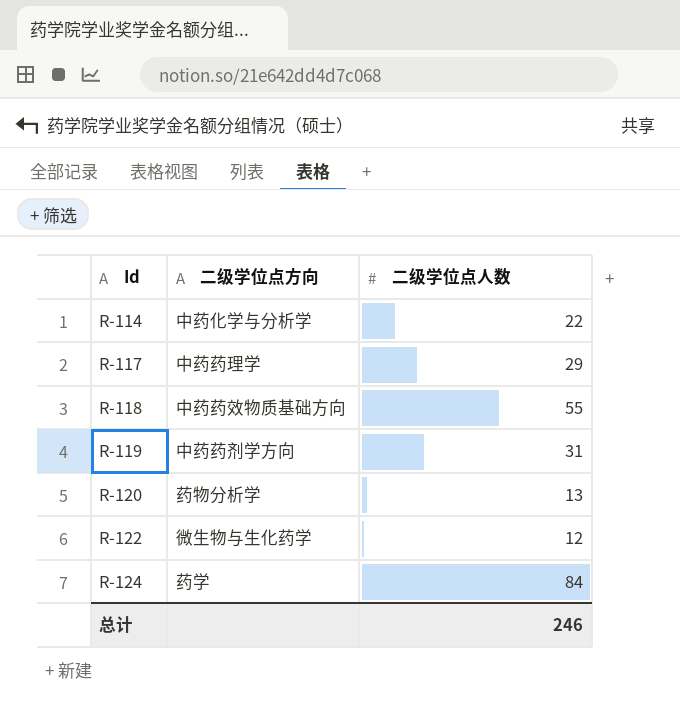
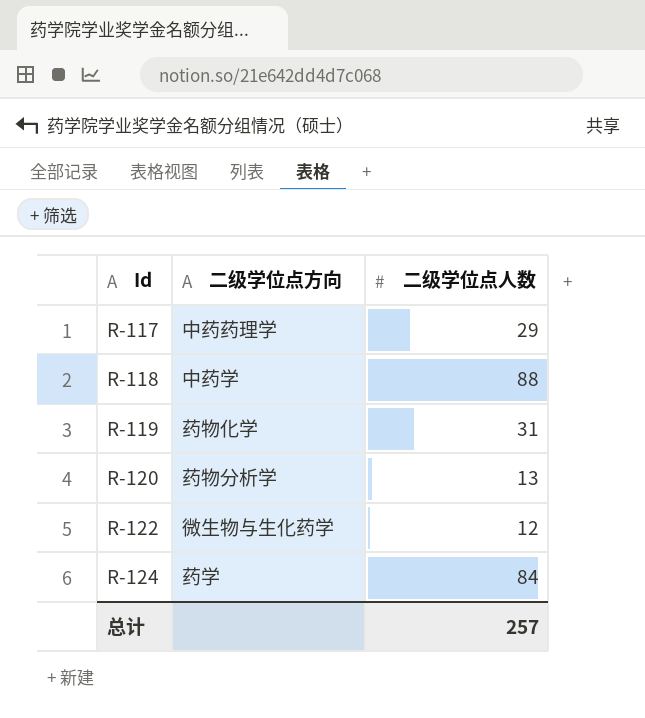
row R-114: 中药化学与分析学 | 22 -> none
R-118 | 二级学位点方向: 中药药效物质基础方向 -> 中药学
R-118 | 二级学位点人数: 55 -> 88
R-119 | 二级学位点方向: 中药药剂学方向 -> 药物化学
总计 | 二级学位点人数: 246 -> 257

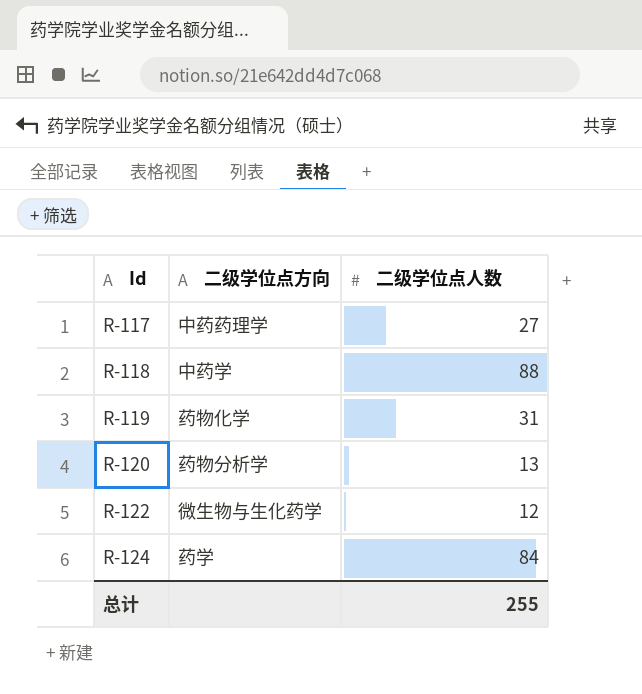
R-117 | 二级学位点人数: 29 -> 27
总计 | 二级学位点人数: 257 -> 255

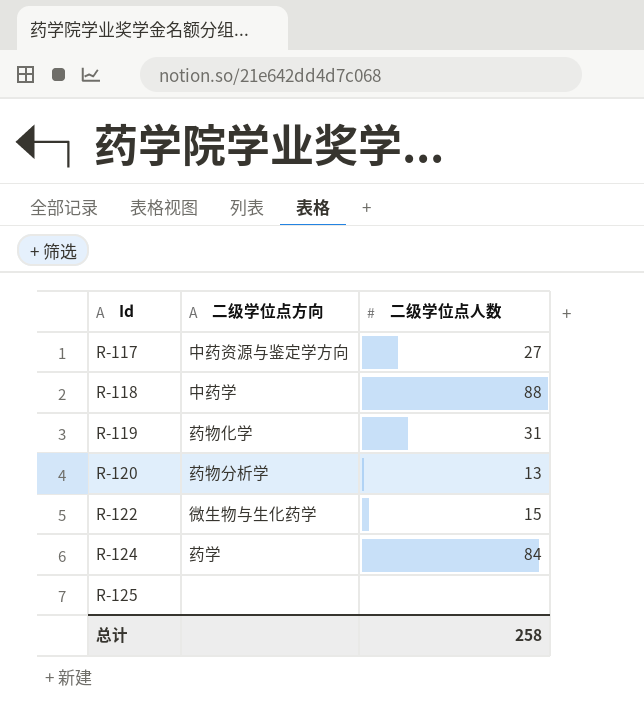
R-117 | 二级学位点方向: 中药药理学 -> 中药资源与鉴定学方向
R-122 | 二级学位点人数: 12 -> 15
row R-125: none -> none | none
总计 | 二级学位点人数: 255 -> 258

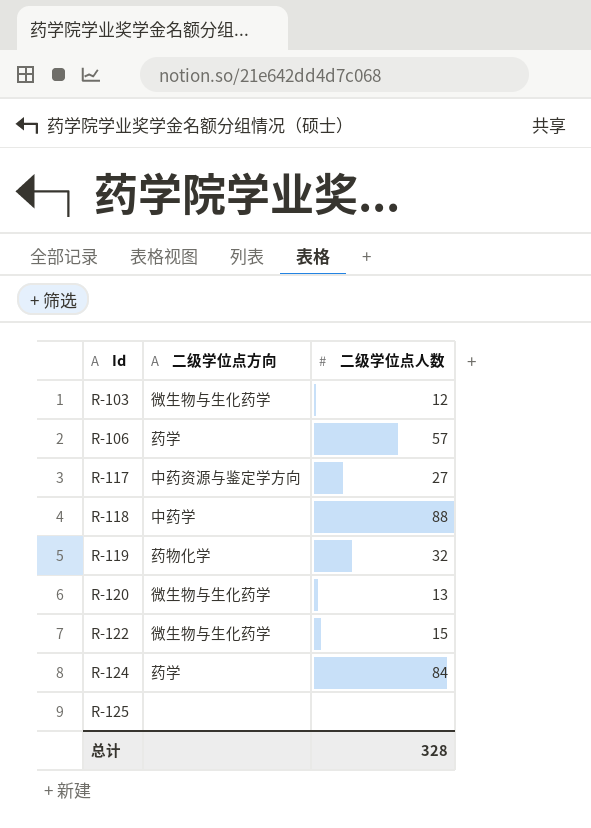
row R-103: none -> 微生物与生化药学 | 12
row R-106: none -> 药学 | 57
R-119 | 二级学位点人数: 31 -> 32
R-120 | 二级学位点方向: 药物分析学 -> 微生物与生化药学
总计 | 二级学位点人数: 258 -> 328

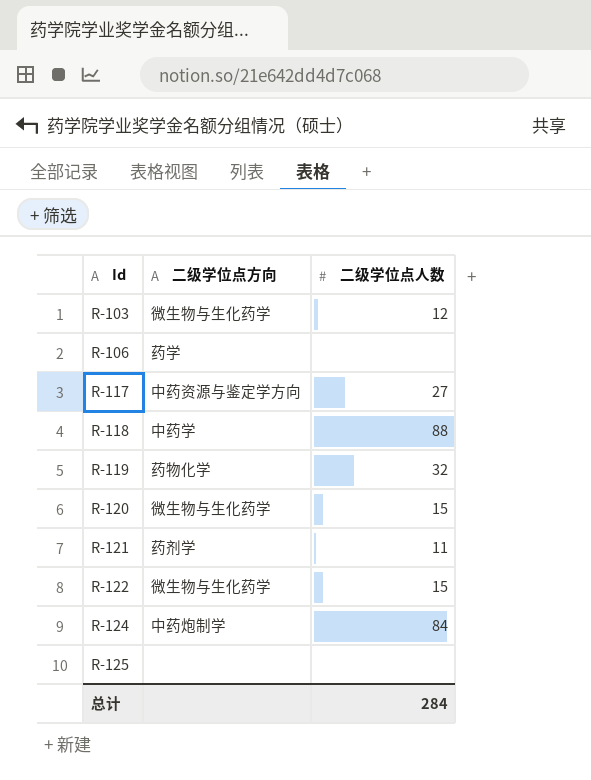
R-106 | 二级学位点人数: 57 -> none
R-120 | 二级学位点人数: 13 -> 15
row R-121: none -> 药剂学 | 11
R-124 | 二级学位点方向: 药学 -> 中药炮制学
总计 | 二级学位点人数: 328 -> 284

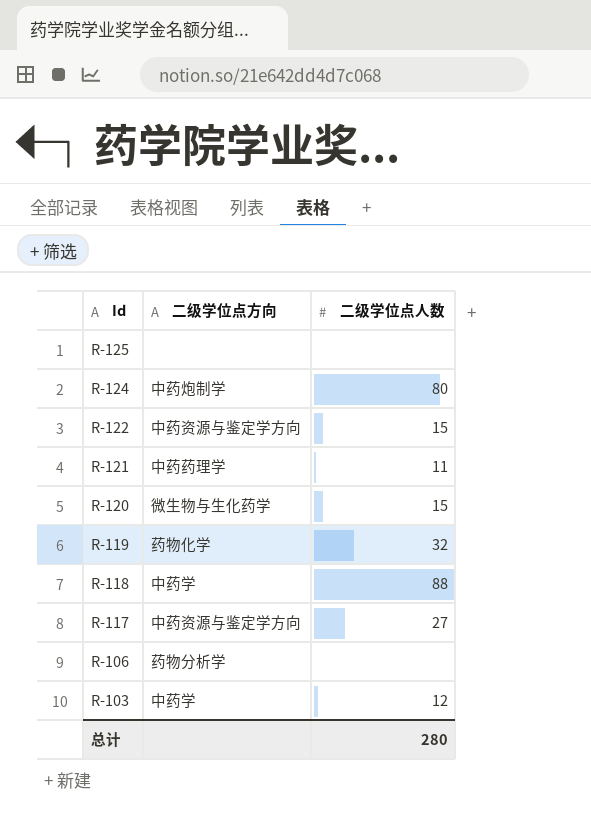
row order: Id ascending -> Id descending
R-124 | 二级学位点人数: 84 -> 80
R-122 | 二级学位点方向: 微生物与生化药学 -> 中药资源与鉴定学方向
R-121 | 二级学位点方向: 药剂学 -> 中药药理学
R-106 | 二级学位点方向: 药学 -> 药物分析学
R-103 | 二级学位点方向: 微生物与生化药学 -> 中药学
总计 | 二级学位点人数: 284 -> 280

